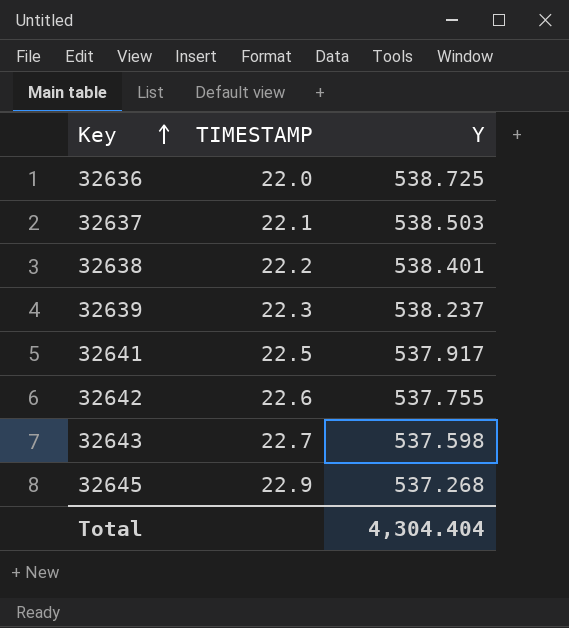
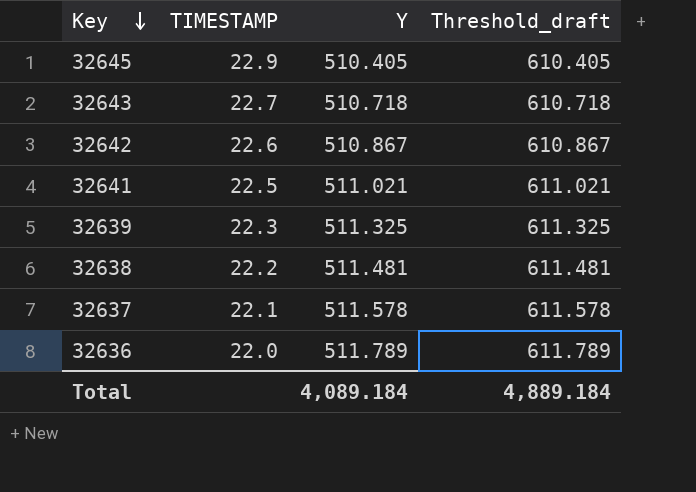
row order: Key ascending -> Key descending
column Threshold_draft | formula: none -> [Y] + 100
32645 | Y: 537.268 -> 510.405
32643 | Y: 537.598 -> 510.718
32642 | Y: 537.755 -> 510.867
32641 | Y: 537.917 -> 511.021
32639 | Y: 538.237 -> 511.325
32638 | Y: 538.401 -> 511.481
32637 | Y: 538.503 -> 511.578
32636 | Y: 538.725 -> 511.789
Total | Y: 4,304.404 -> 4,089.184

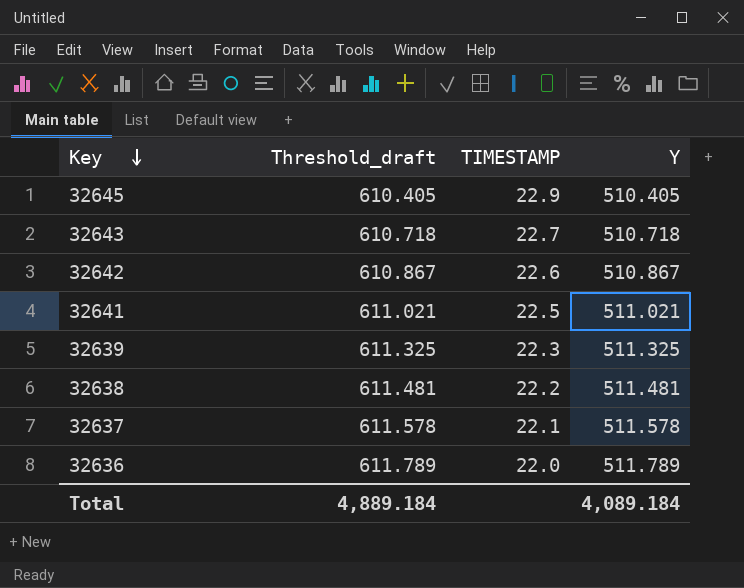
column Threshold_draft | position: 4 -> 2

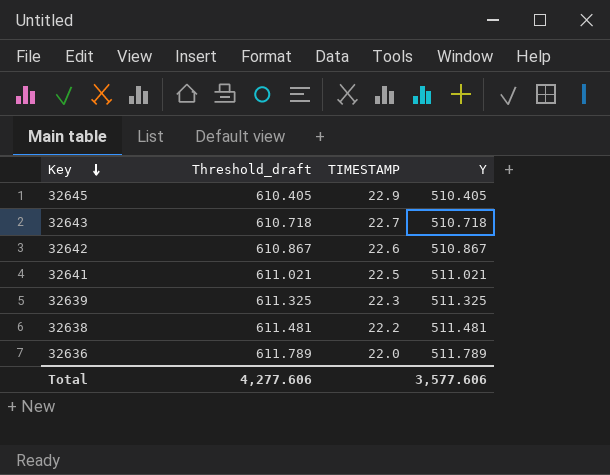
row 32637: 611.578 | 22.1 | 511.578 -> none
Total | Threshold_draft: 4,889.184 -> 4,277.606
Total | Y: 4,089.184 -> 3,577.606

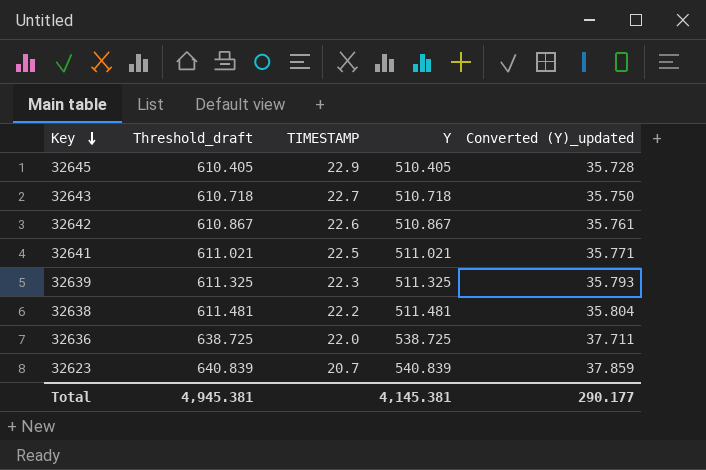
column Converted (Y)_updated | formula: none -> [Y] * 0.07
32636 | Threshold_draft: 611.789 -> 638.725
32636 | Y: 511.789 -> 538.725
row 32623: none -> 640.839 | 20.7 | 540.839 | 37.859
Total | Threshold_draft: 4,277.606 -> 4,945.381
Total | Y: 3,577.606 -> 4,145.381

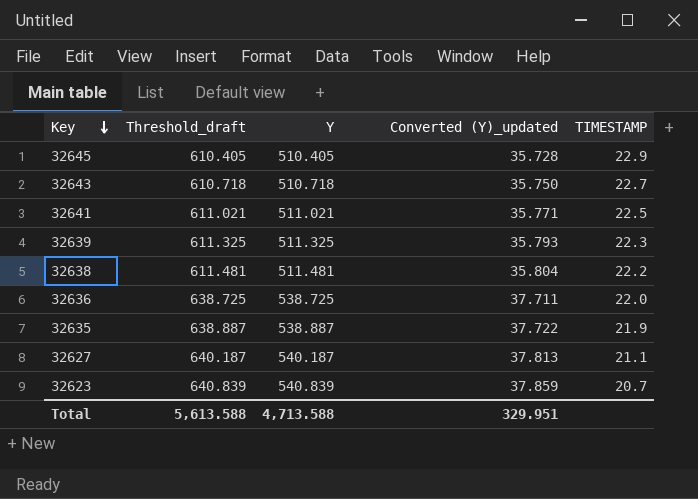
column TIMESTAMP | position: 3 -> 5
row 32642: 610.867 | 22.6 | 510.867 | 35.761 -> none
row 32635: none -> 638.887 | 538.887 | 37.722 | 21.9
row 32627: none -> 640.187 | 540.187 | 37.813 | 21.1
Total | Threshold_draft: 4,945.381 -> 5,613.588
Total | Y: 4,145.381 -> 4,713.588
Total | Converted (Y)_updated: 290.177 -> 329.951

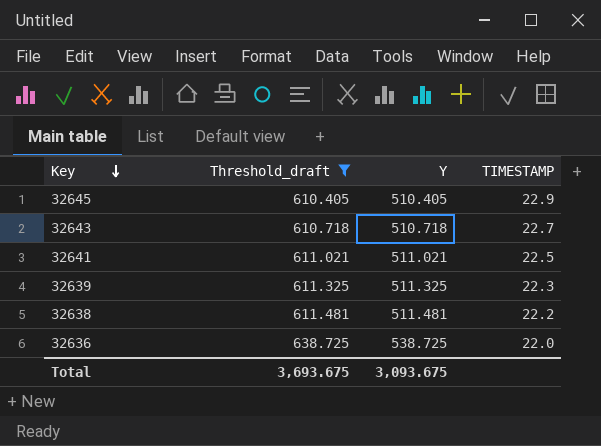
filter: none -> Threshold_draft <= 638.725
column Converted (Y)_updated | formula: [Y] * 0.07 -> none
Total | Threshold_draft: 5,613.588 -> 3,693.675
Total | Y: 4,713.588 -> 3,093.675

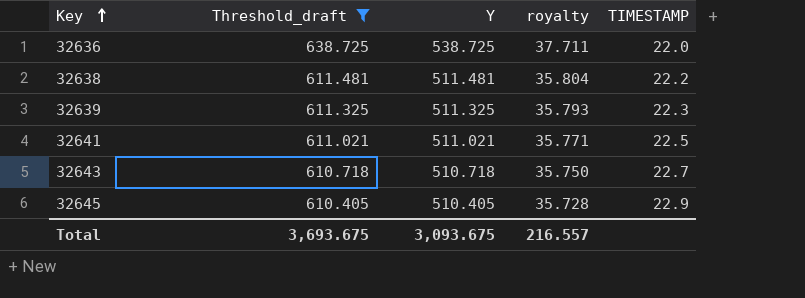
row order: Key descending -> Key ascending
column royalty | formula: none -> [Y] * 0.07

